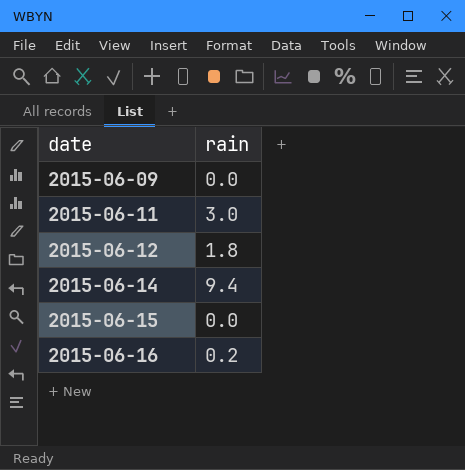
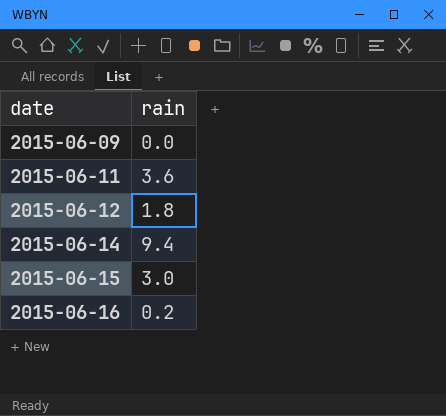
2015-06-11 | rain: 3.0 -> 3.6
2015-06-15 | rain: 0.0 -> 3.0

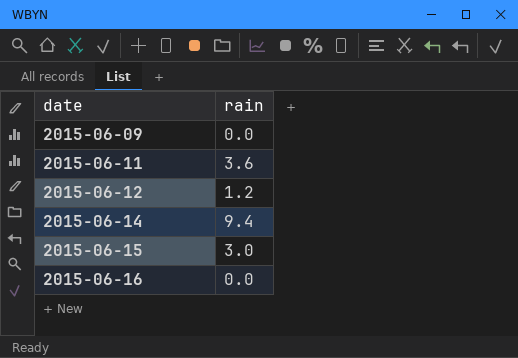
2015-06-12 | rain: 1.8 -> 1.2
2015-06-16 | rain: 0.2 -> 0.0

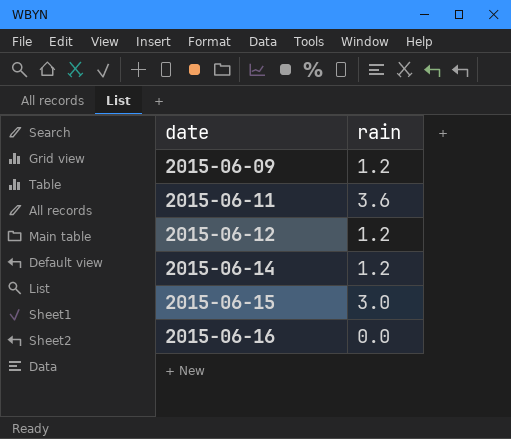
2015-06-09 | rain: 0.0 -> 1.2
2015-06-14 | rain: 9.4 -> 1.2

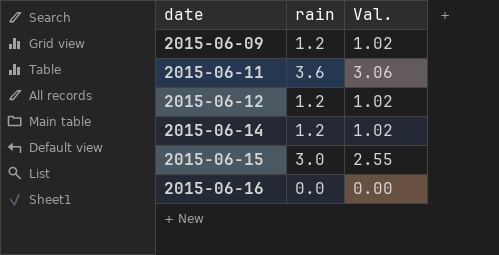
column Val. | formula: none -> [rain] * 0.85

